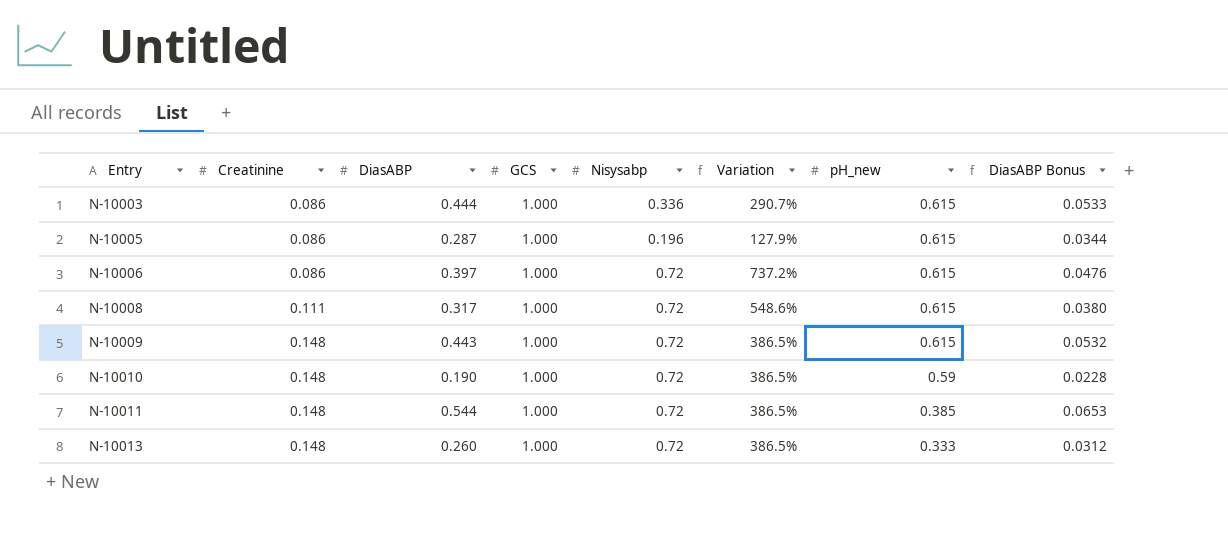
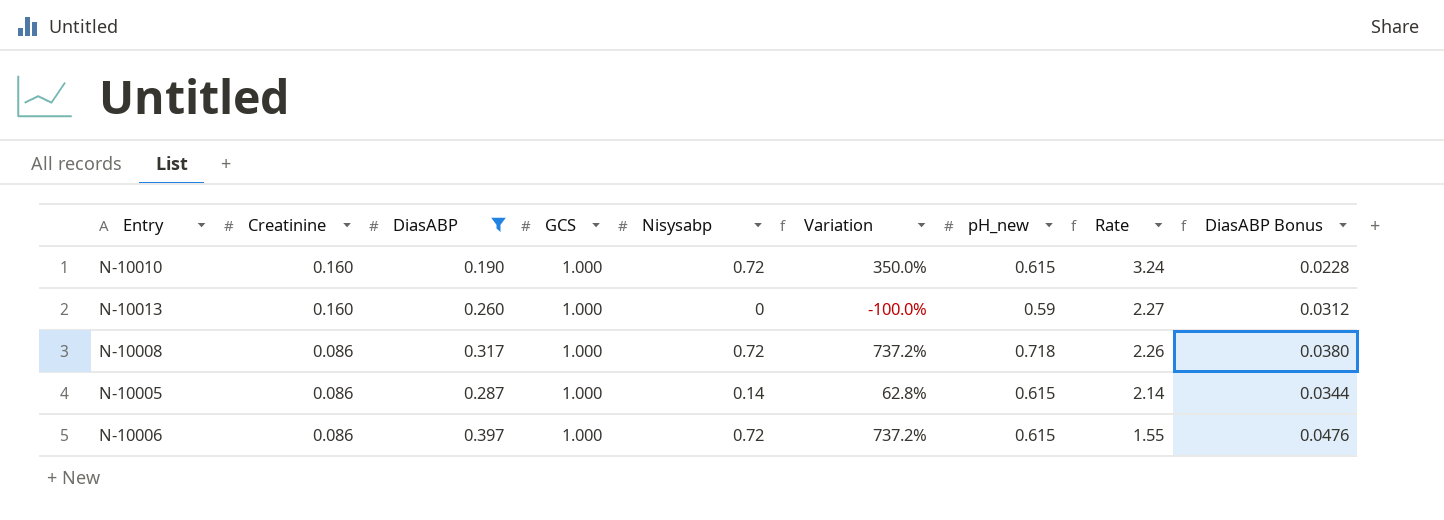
filter: none -> DiasABP <= 0.397
row order: Entry ascending -> Creatinine descending
column Rate | formula: none -> [pH_new] / [DiasABP]
N-10010 | Creatinine: 0.148 -> 0.160
N-10010 | Variation: 386.5% -> 350.0%
N-10010 | pH_new: 0.59 -> 0.615
N-10013 | Creatinine: 0.148 -> 0.160
N-10013 | Nisysabp: 0.72 -> 0
N-10013 | Variation: 386.5% -> -100.0%
N-10013 | pH_new: 0.333 -> 0.59
N-10008 | Creatinine: 0.111 -> 0.086
N-10008 | Variation: 548.6% -> 737.2%
N-10008 | pH_new: 0.615 -> 0.718
N-10005 | Nisysabp: 0.196 -> 0.14
N-10005 | Variation: 127.9% -> 62.8%

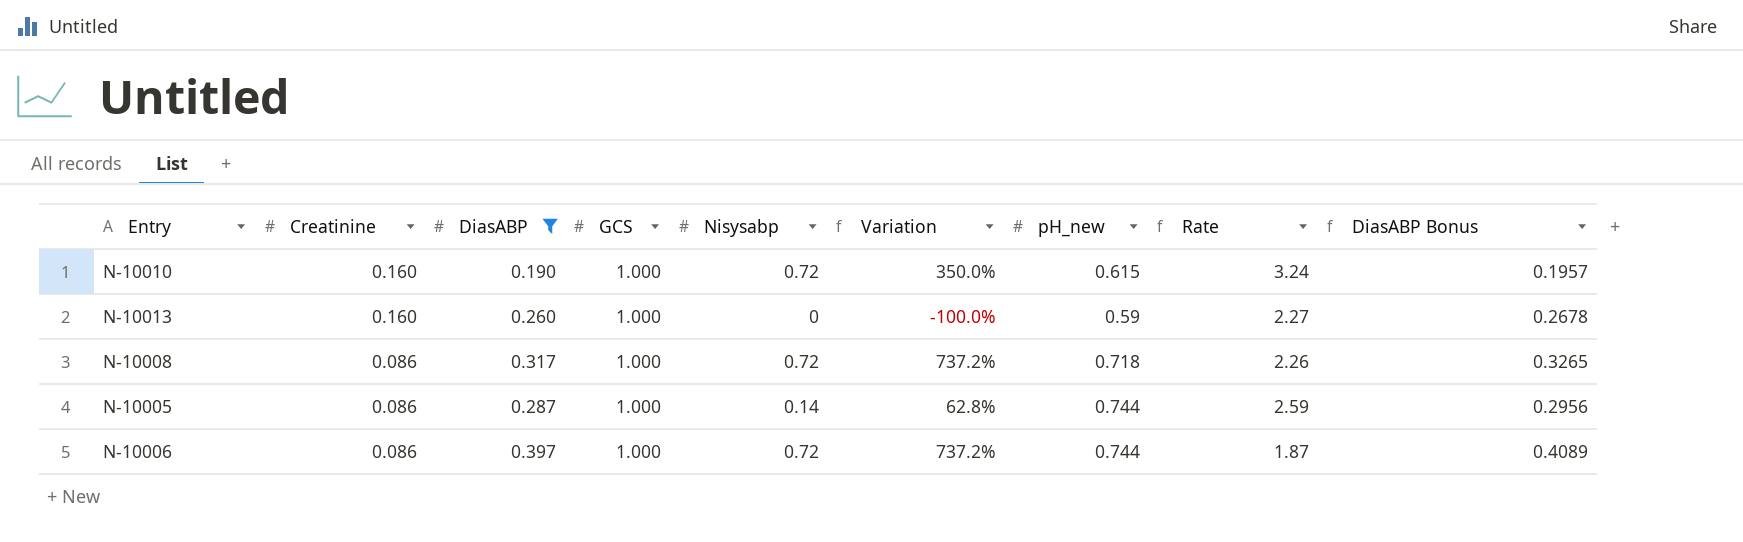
column DiasABP Bonus | formula: [DiasABP] * 0.12 -> [DiasABP] * 1.03
N-10005 | pH_new: 0.615 -> 0.744
N-10005 | Rate: 2.14 -> 2.59
N-10006 | pH_new: 0.615 -> 0.744
N-10006 | Rate: 1.55 -> 1.87

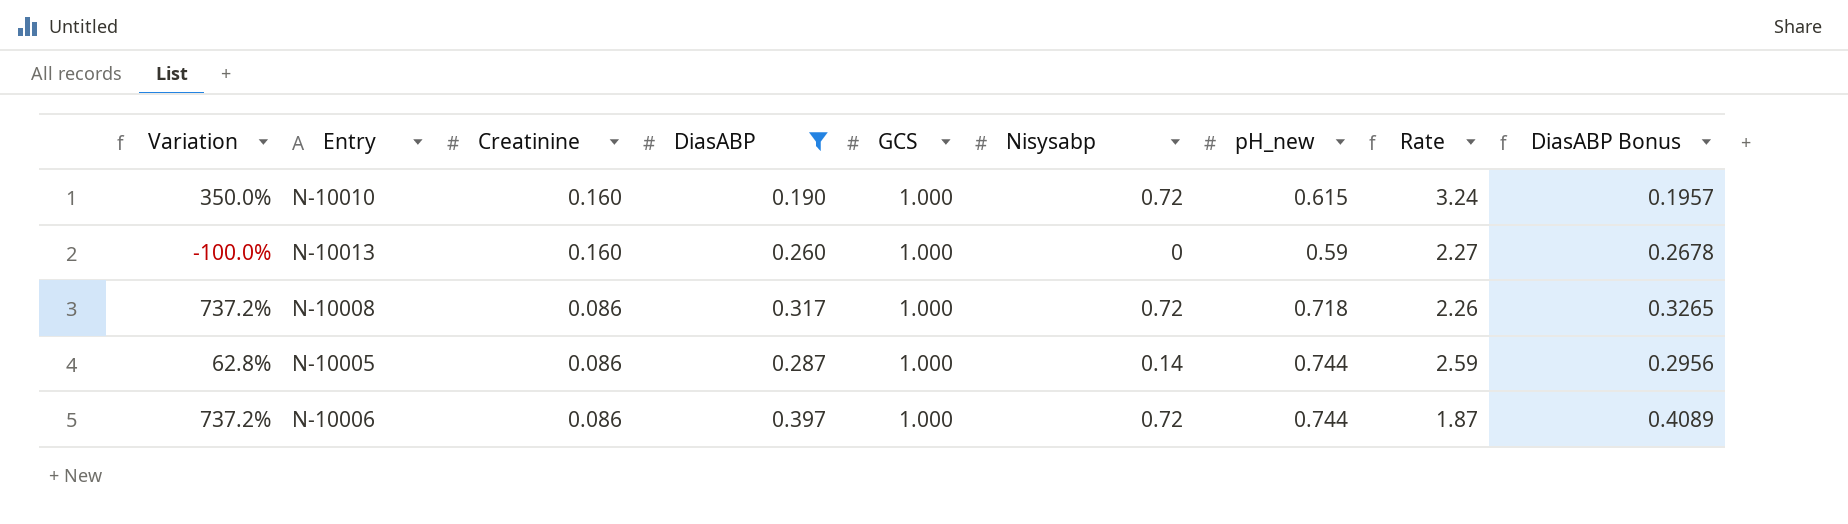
column Variation | position: 6 -> 1

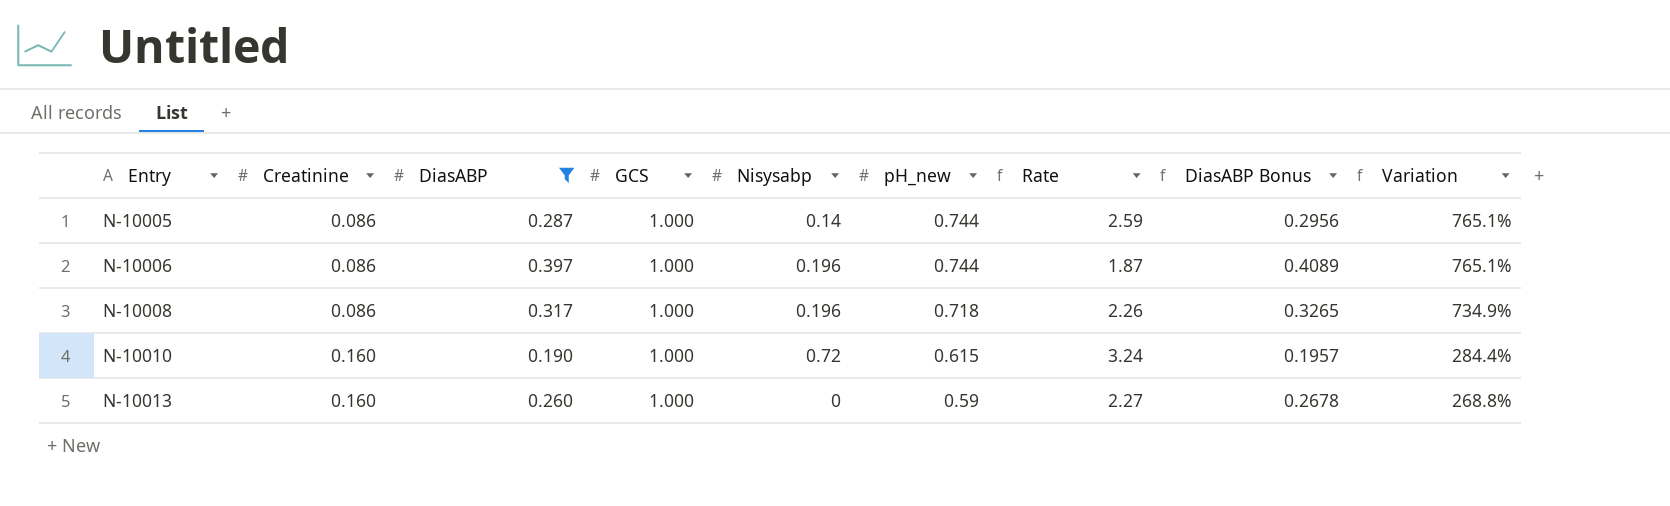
row order: Creatinine descending -> Entry ascending
column Variation | formula: ([Nisysabp] - [Creatinine]) / [Creatinine] -> ([pH_new] - [Creatinine]) / [Creatinine]
column Variation | position: 1 -> 9
N-10006 | Nisysabp: 0.72 -> 0.196
N-10008 | Nisysabp: 0.72 -> 0.196

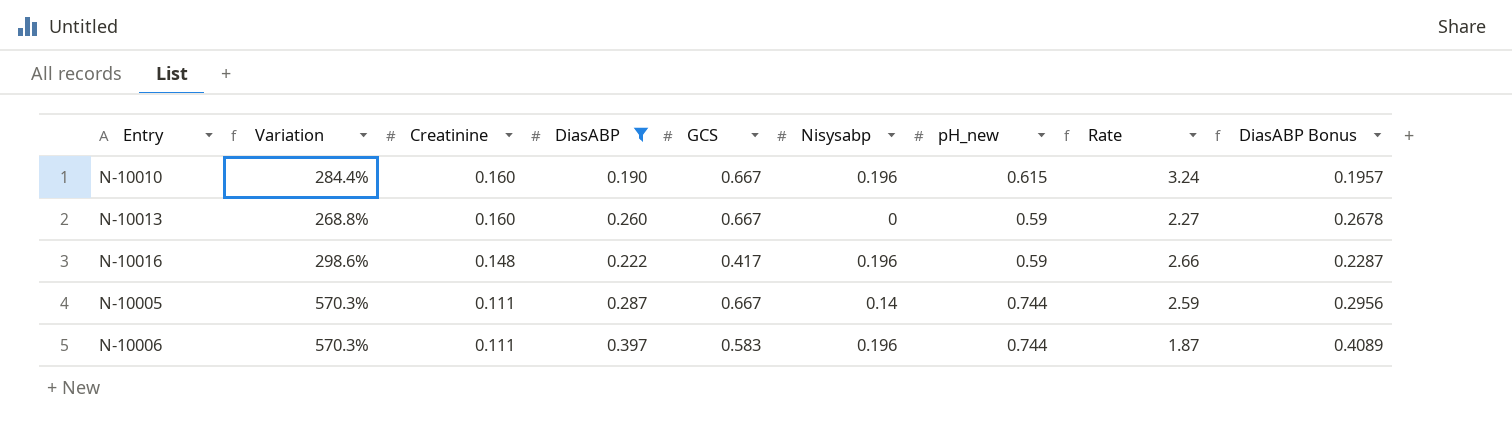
row order: Entry ascending -> Creatinine descending
column Variation | position: 9 -> 2
row N-10008: 0.086 | 0.317 | 1.000 | 0.196 | 0.718 | 2.26 | 0.3265 | 734.9% -> none
N-10010 | GCS: 1.000 -> 0.667
N-10010 | Nisysabp: 0.72 -> 0.196
N-10013 | GCS: 1.000 -> 0.667
row N-10016: none -> 298.6% | 0.148 | 0.222 | 0.417 | 0.196 | 0.59 | 2.66 | 0.2287
N-10005 | Variation: 765.1% -> 570.3%
N-10005 | Creatinine: 0.086 -> 0.111
N-10005 | GCS: 1.000 -> 0.667
N-10006 | Variation: 765.1% -> 570.3%
N-10006 | Creatinine: 0.086 -> 0.111
N-10006 | GCS: 1.000 -> 0.583

